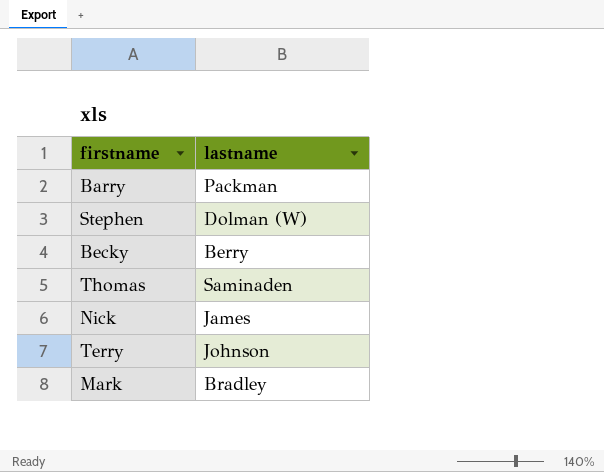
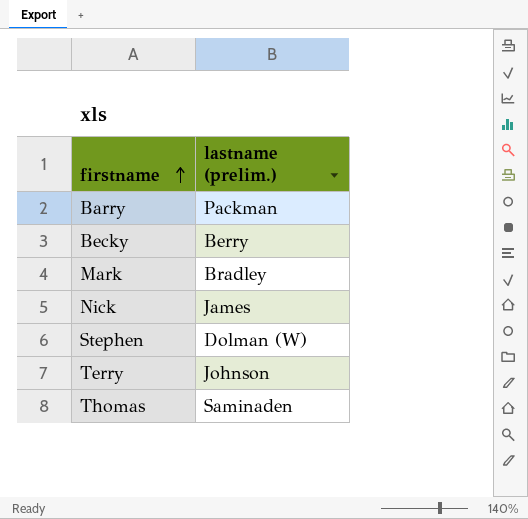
row order: none -> firstname ascending
column name: lastname -> lastname (prelim.)

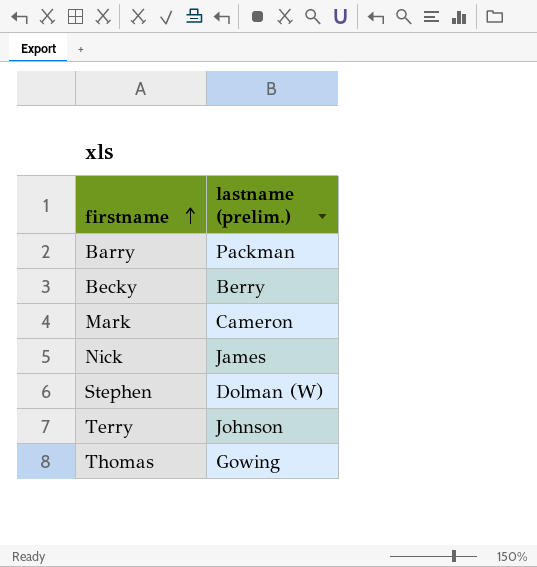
Mark | lastname (prelim.): Bradley -> Cameron
Thomas | lastname (prelim.): Saminaden -> Gowing

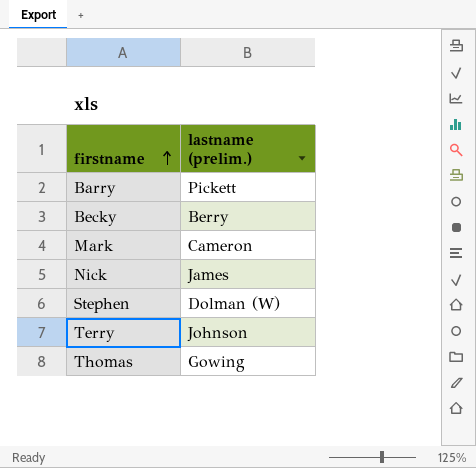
Barry | lastname (prelim.): Packman -> Pickett

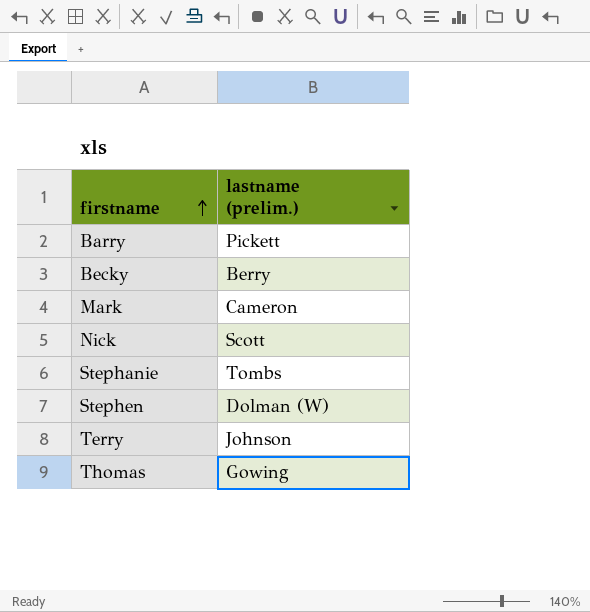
Nick | lastname (prelim.): James -> Scott
row Stephanie: none -> Tombs

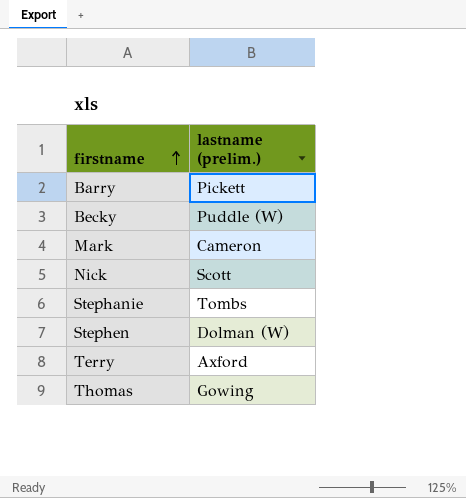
Becky | lastname (prelim.): Berry -> Puddle (W)
Terry | lastname (prelim.): Johnson -> Axford

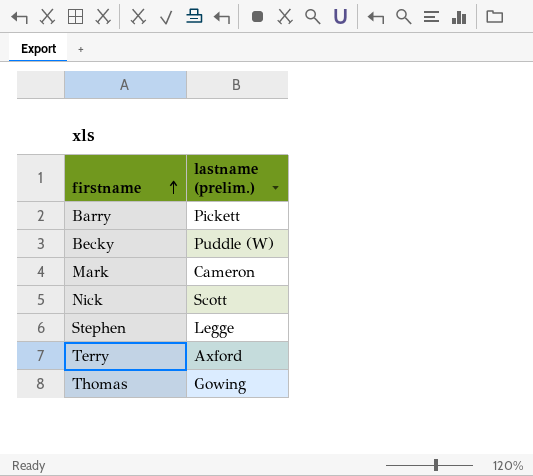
row Stephanie: Tombs -> none
Stephen | lastname (prelim.): Dolman (W) -> Legge

